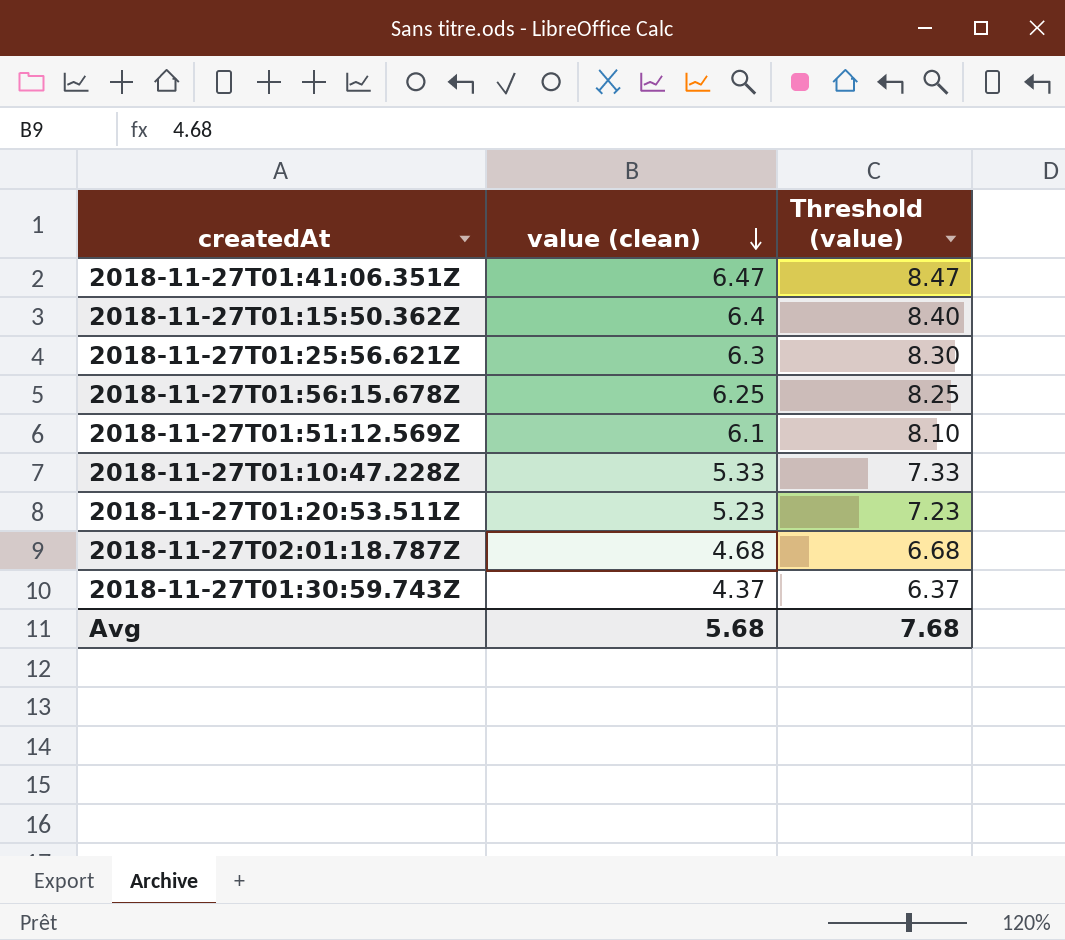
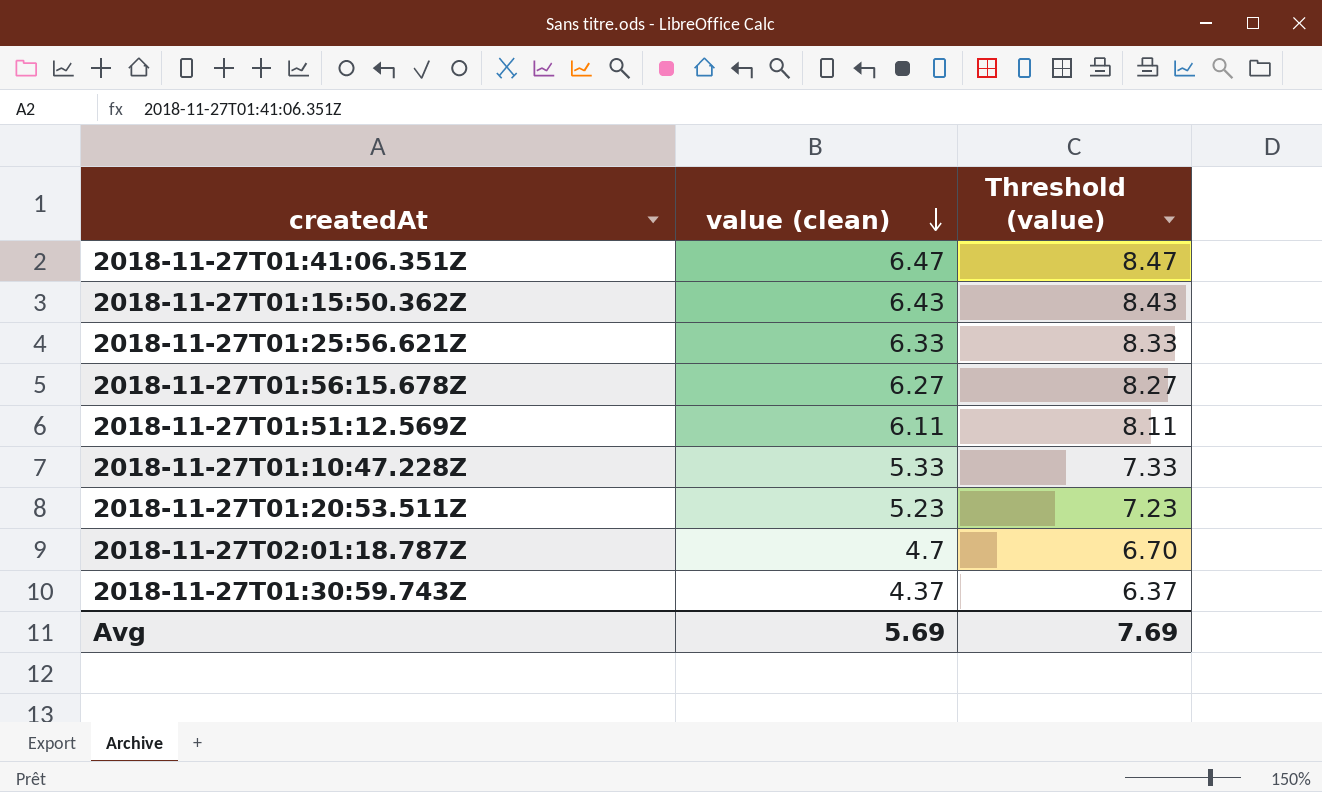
2018-11-27T01:15:50.362Z | value (clean): 6.4 -> 6.43
2018-11-27T01:15:50.362Z | Threshold (value): 8.40 -> 8.43
2018-11-27T01:25:56.621Z | value (clean): 6.3 -> 6.33
2018-11-27T01:25:56.621Z | Threshold (value): 8.30 -> 8.33
2018-11-27T01:56:15.678Z | value (clean): 6.25 -> 6.27
2018-11-27T01:56:15.678Z | Threshold (value): 8.25 -> 8.27
2018-11-27T01:51:12.569Z | value (clean): 6.1 -> 6.11
2018-11-27T01:51:12.569Z | Threshold (value): 8.10 -> 8.11
2018-11-27T02:01:18.787Z | value (clean): 4.68 -> 4.7
2018-11-27T02:01:18.787Z | Threshold (value): 6.68 -> 6.70
Avg | value (clean): 5.68 -> 5.69
Avg | Threshold (value): 7.68 -> 7.69

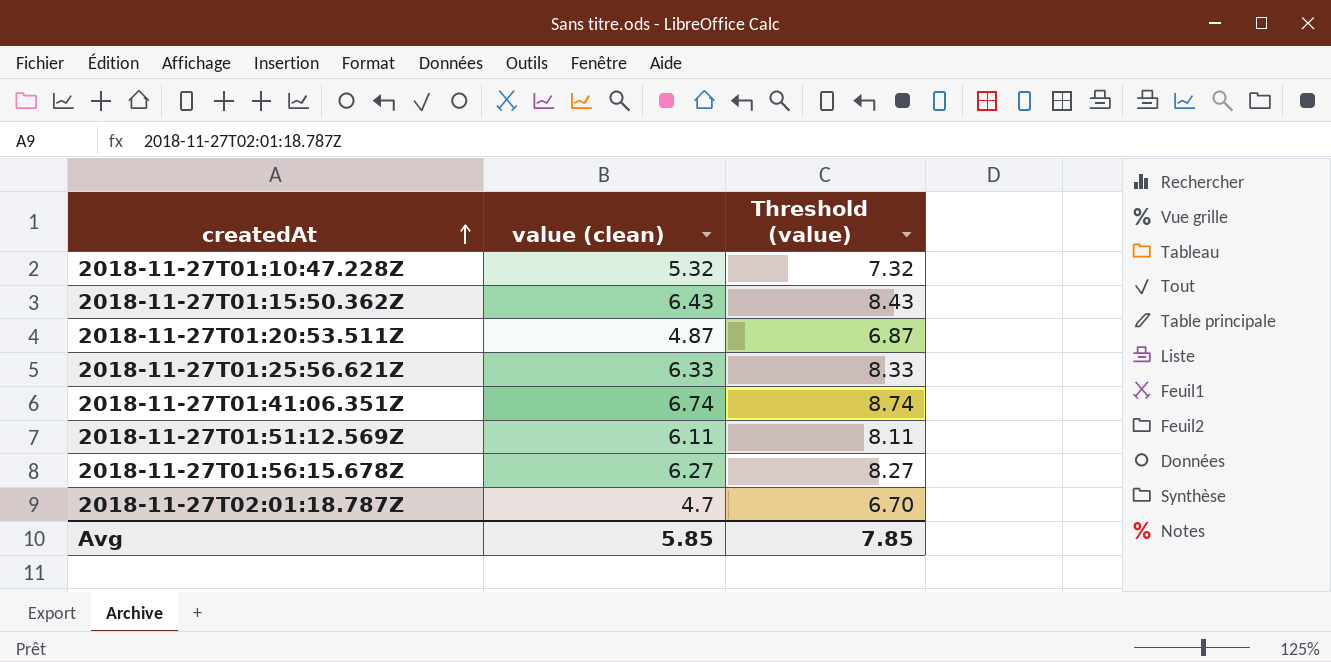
row order: value (clean) descending -> createdAt ascending
row 2018-11-27T01:30:59.743Z: 4.37 | 6.37 -> none
2018-11-27T01:10:47.228Z | value (clean): 5.33 -> 5.32
2018-11-27T01:10:47.228Z | Threshold (value): 7.33 -> 7.32
2018-11-27T01:20:53.511Z | value (clean): 5.23 -> 4.87
2018-11-27T01:20:53.511Z | Threshold (value): 7.23 -> 6.87
2018-11-27T01:41:06.351Z | value (clean): 6.47 -> 6.74
2018-11-27T01:41:06.351Z | Threshold (value): 8.47 -> 8.74
Avg | value (clean): 5.69 -> 5.85
Avg | Threshold (value): 7.69 -> 7.85

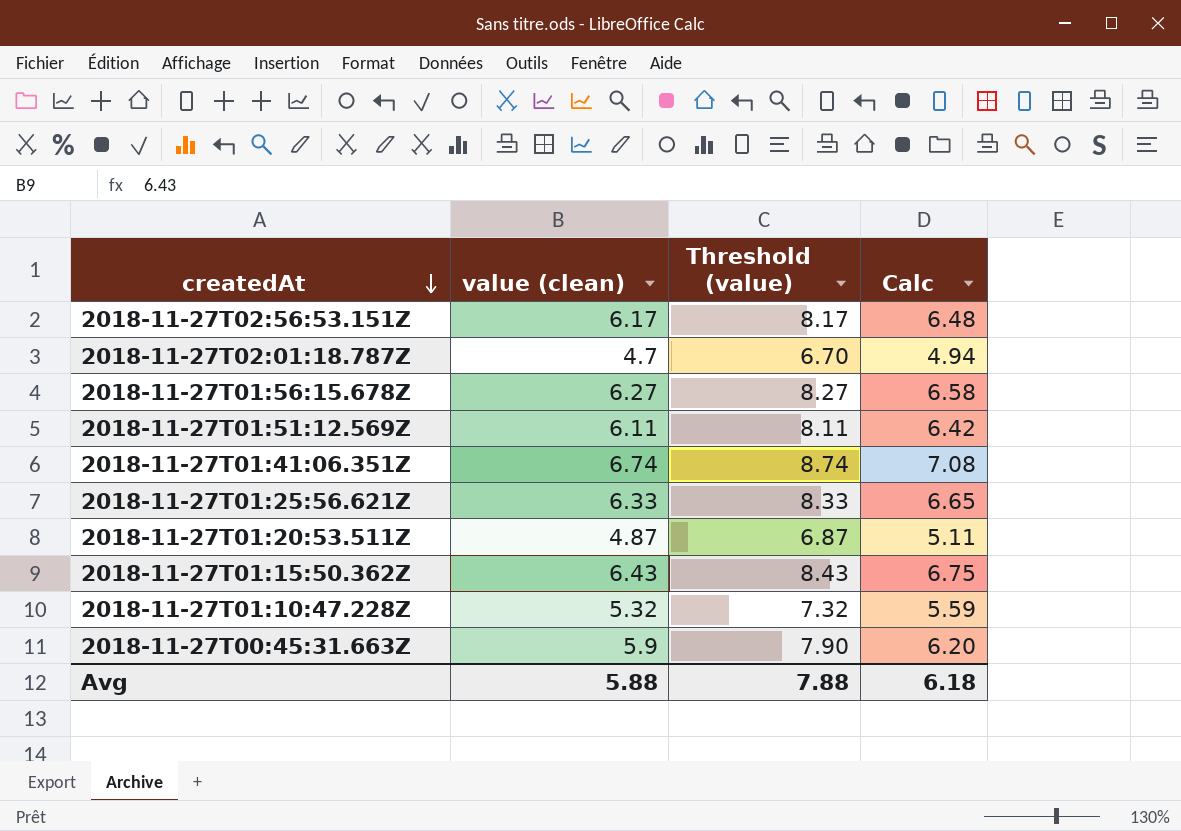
row order: createdAt ascending -> createdAt descending
column Calc | formula: none -> [value (clean)] * 1.05
row 2018-11-27T02:56:53.151Z: none -> 6.17 | 8.17 | 6.48
row 2018-11-27T00:45:31.663Z: none -> 5.9 | 7.90 | 6.20
Avg | value (clean): 5.85 -> 5.88
Avg | Threshold (value): 7.85 -> 7.88

